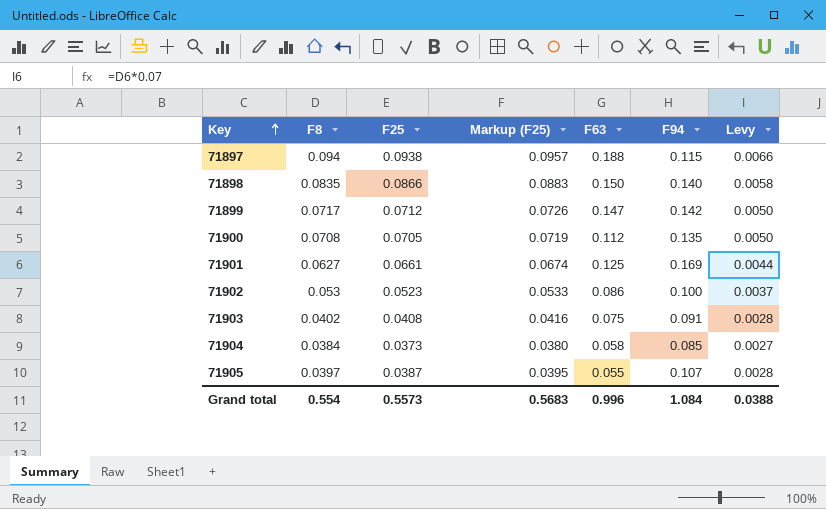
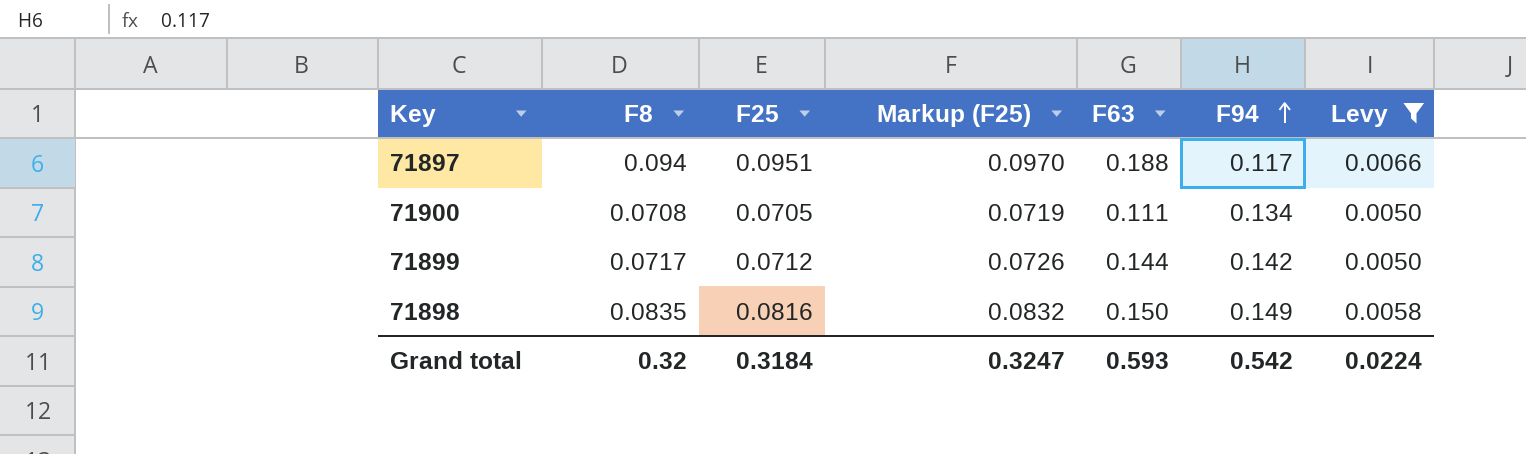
filter: none -> Levy >= 0.0050
row order: Key ascending -> F94 ascending
71897 | F25: 0.0938 -> 0.0951
71897 | Markup (F25): 0.0957 -> 0.0970
71897 | F94: 0.115 -> 0.117
71900 | F63: 0.112 -> 0.111
71900 | F94: 0.135 -> 0.134
71899 | F63: 0.147 -> 0.144
71898 | F25: 0.0866 -> 0.0816
71898 | Markup (F25): 0.0883 -> 0.0832
71898 | F94: 0.140 -> 0.149
Grand total | F8: 0.554 -> 0.32
Grand total | F25: 0.5573 -> 0.3184
Grand total | Markup (F25): 0.5683 -> 0.3247
Grand total | F63: 0.996 -> 0.593
Grand total | F94: 1.084 -> 0.542
Grand total | Levy: 0.0388 -> 0.0224

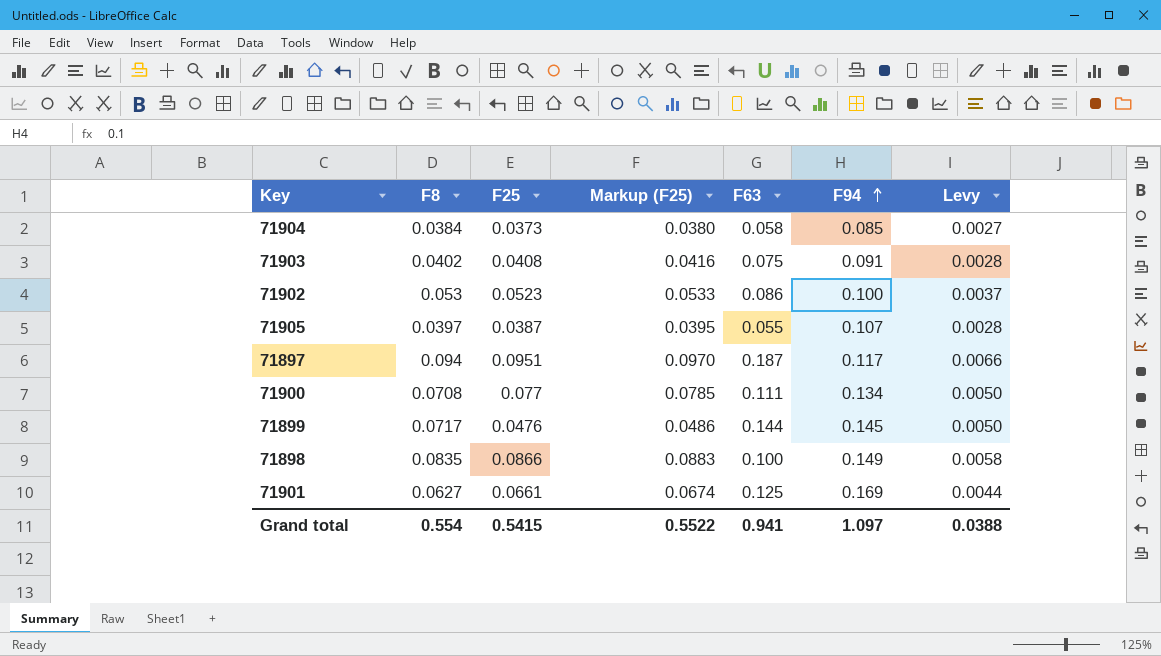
filter: Levy >= 0.0050 -> none
71897 | F63: 0.188 -> 0.187
71900 | F25: 0.0705 -> 0.077
71900 | Markup (F25): 0.0719 -> 0.0785
71899 | F25: 0.0712 -> 0.0476
71899 | Markup (F25): 0.0726 -> 0.0486
71899 | F94: 0.142 -> 0.145
71898 | F25: 0.0816 -> 0.0866
71898 | Markup (F25): 0.0832 -> 0.0883
71898 | F63: 0.150 -> 0.100
Grand total | F8: 0.32 -> 0.554
Grand total | F25: 0.3184 -> 0.5415
Grand total | Markup (F25): 0.3247 -> 0.5522
Grand total | F63: 0.593 -> 0.941
Grand total | F94: 0.542 -> 1.097
Grand total | Levy: 0.0224 -> 0.0388

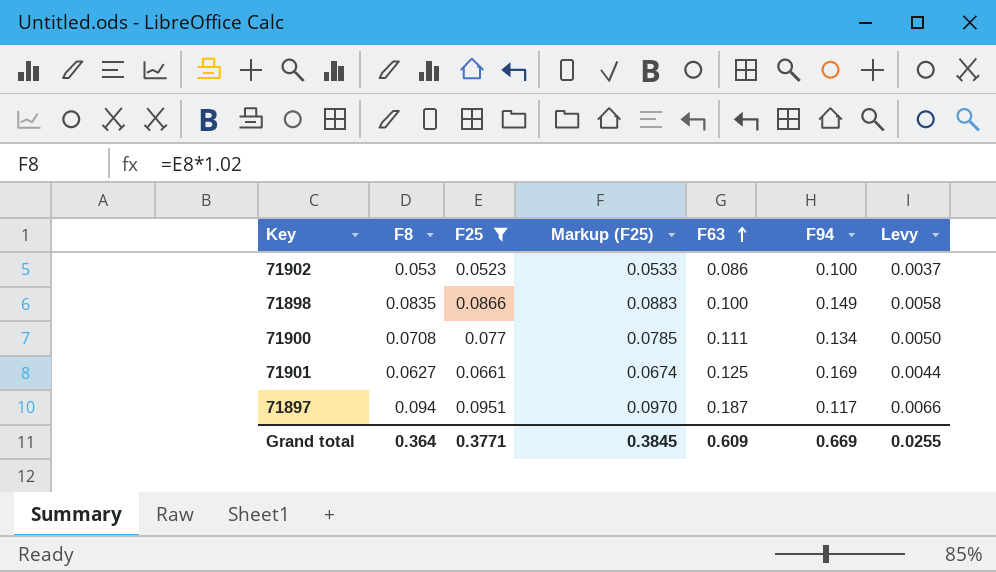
filter: none -> F25 >= 0.0523
row order: F94 ascending -> F63 ascending
Grand total | F8: 0.554 -> 0.364
Grand total | F25: 0.5415 -> 0.3771
Grand total | Markup (F25): 0.5522 -> 0.3845
Grand total | F63: 0.941 -> 0.609
Grand total | F94: 1.097 -> 0.669
Grand total | Levy: 0.0388 -> 0.0255

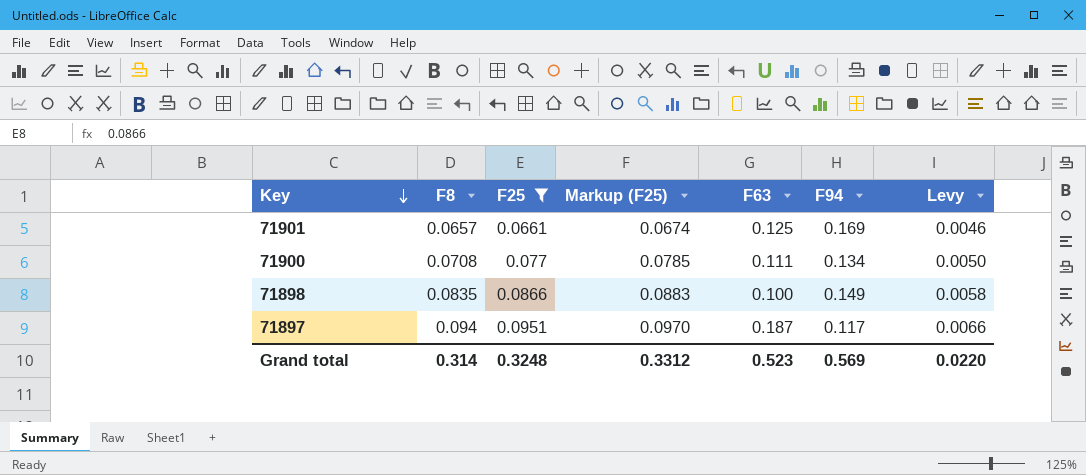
row order: F63 ascending -> Key descending
row 71902: 0.053 | 0.0523 | 0.0533 | 0.086 | 0.100 | 0.0037 -> none
71901 | F8: 0.0627 -> 0.0657
71901 | Levy: 0.0044 -> 0.0046
Grand total | F8: 0.364 -> 0.314
Grand total | F25: 0.3771 -> 0.3248
Grand total | Markup (F25): 0.3845 -> 0.3312
Grand total | F63: 0.609 -> 0.523
Grand total | F94: 0.669 -> 0.569
Grand total | Levy: 0.0255 -> 0.0220

